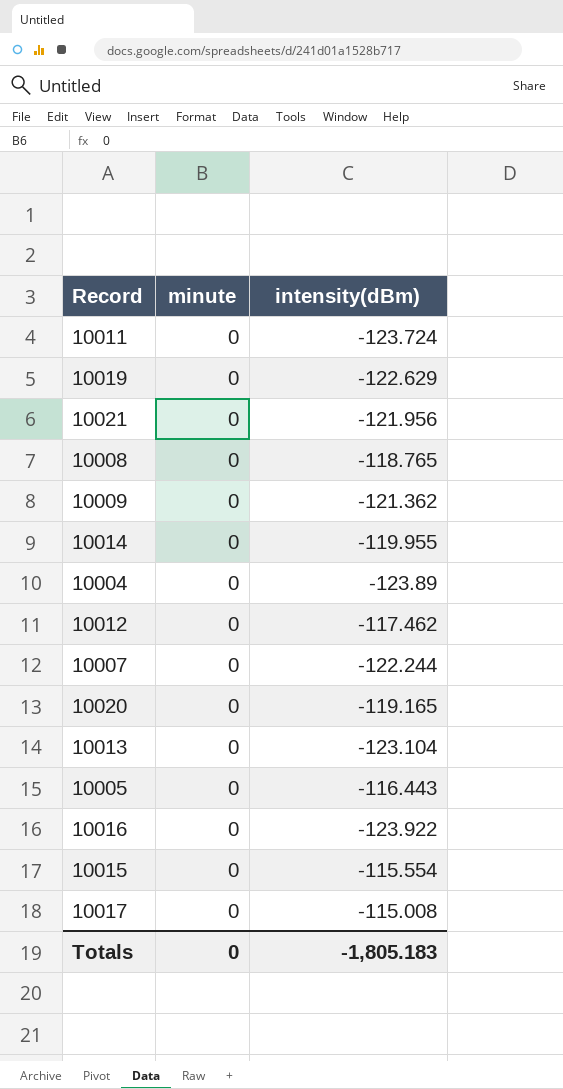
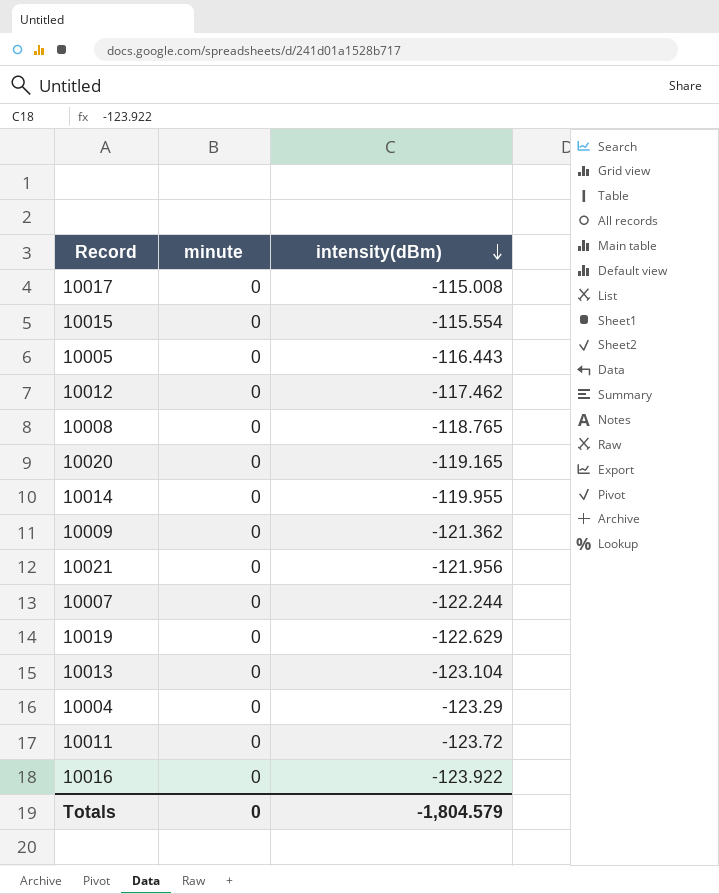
row order: none -> intensity(dBm) descending
10004 | intensity(dBm): -123.89 -> -123.29
10011 | intensity(dBm): -123.724 -> -123.72
Totals | intensity(dBm): -1,805.183 -> -1,804.579

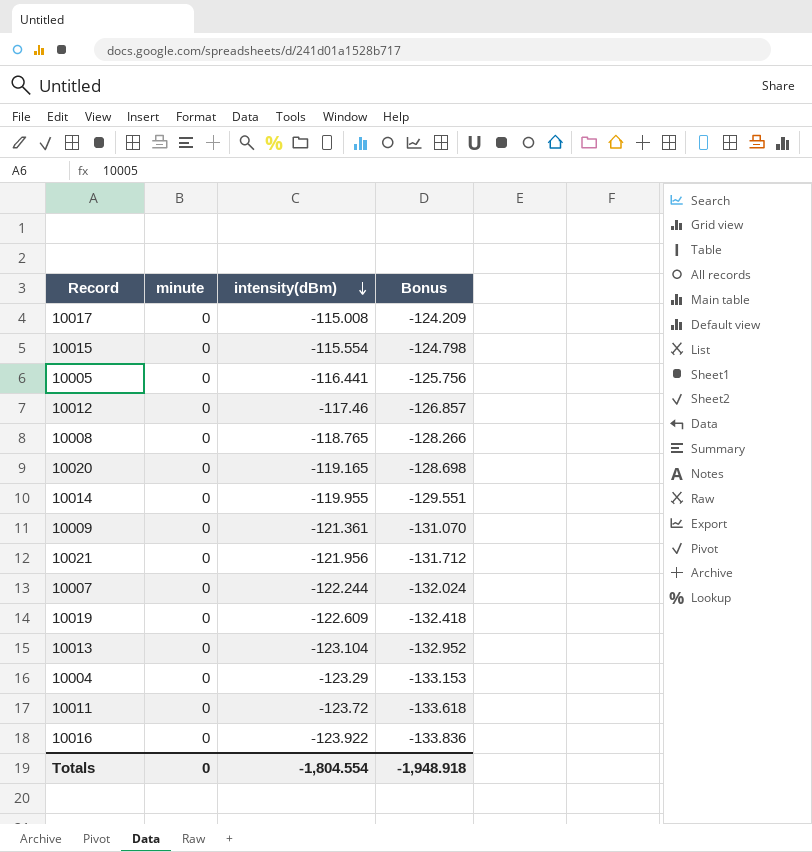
column Bonus | formula: none -> [intensity(dBm)] * 1.08
10005 | intensity(dBm): -116.443 -> -116.441
10012 | intensity(dBm): -117.462 -> -117.46
10009 | intensity(dBm): -121.362 -> -121.361
10019 | intensity(dBm): -122.629 -> -122.609
Totals | intensity(dBm): -1,804.579 -> -1,804.554

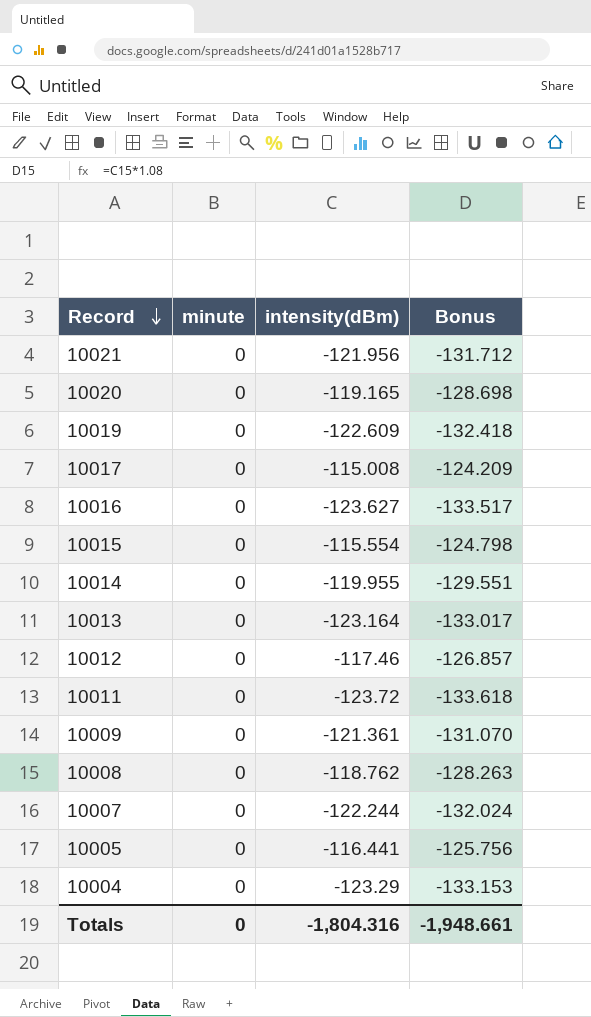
row order: intensity(dBm) descending -> Record descending
10016 | intensity(dBm): -123.922 -> -123.627
10016 | Bonus: -133.836 -> -133.517
10013 | intensity(dBm): -123.104 -> -123.164
10013 | Bonus: -132.952 -> -133.017
10008 | intensity(dBm): -118.765 -> -118.762
10008 | Bonus: -128.266 -> -128.263
Totals | intensity(dBm): -1,804.554 -> -1,804.316
Totals | Bonus: -1,948.918 -> -1,948.661

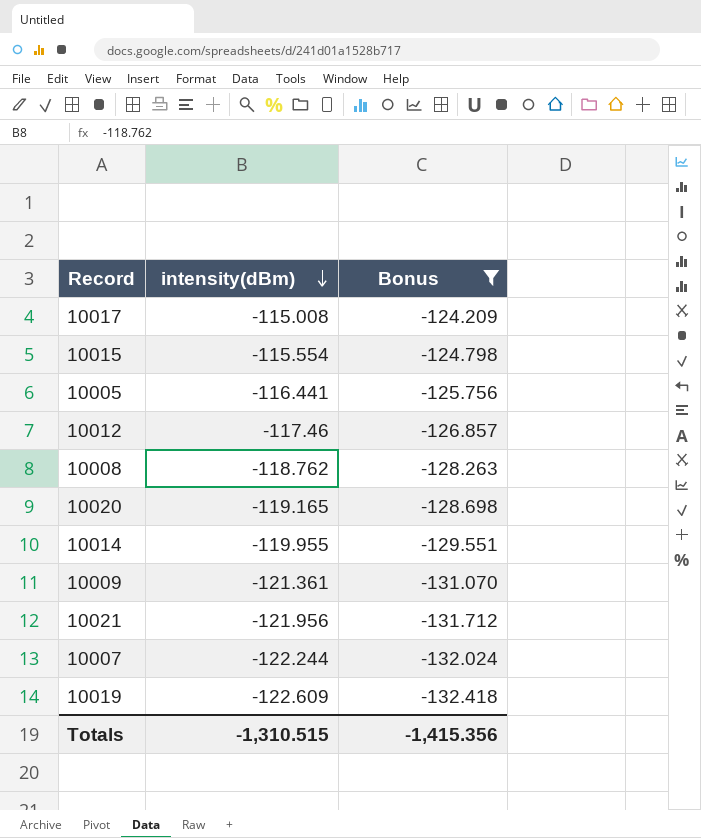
filter: none -> Bonus >= -132.418
row order: Record descending -> intensity(dBm) descending
column minute | position: 2 -> none
Totals | intensity(dBm): -1,804.316 -> -1,310.515
Totals | Bonus: -1,948.661 -> -1,415.356

